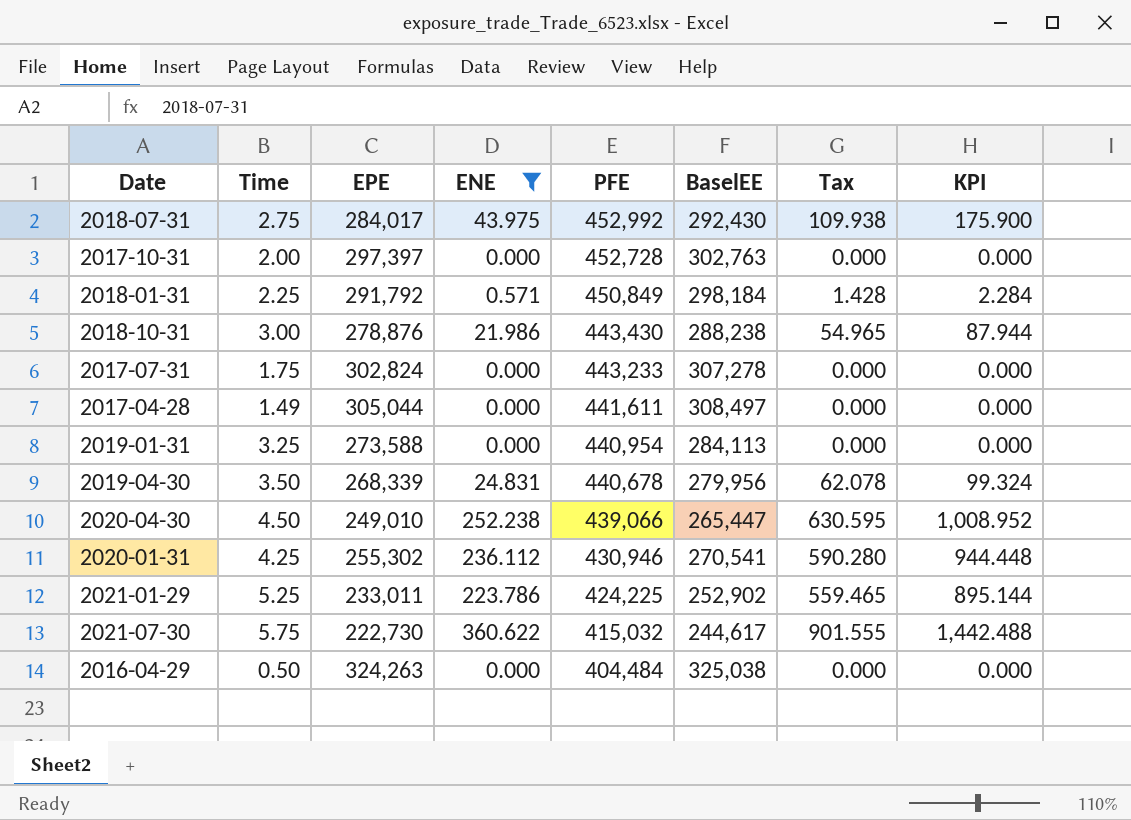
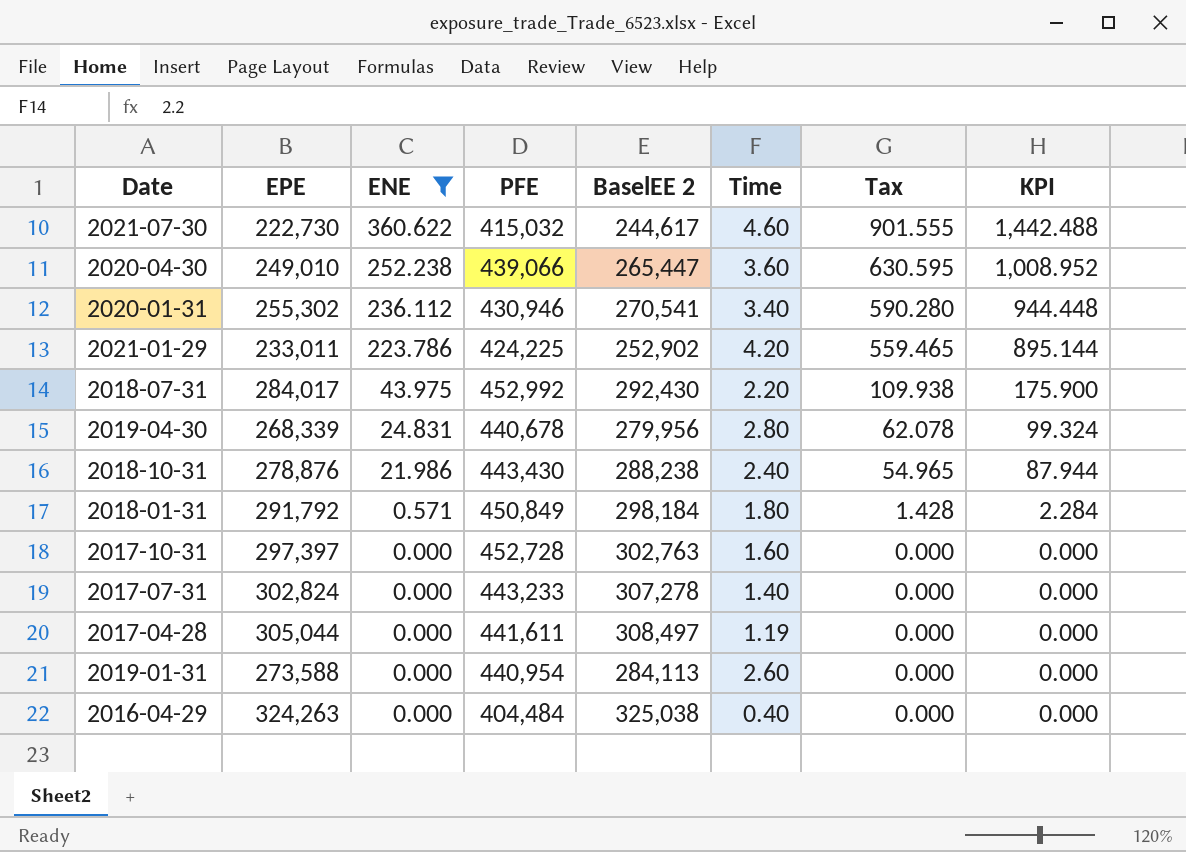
row order: PFE descending -> ENE descending
column name: BaselEE -> BaselEE 2
column Time | position: 2 -> 6
2021-07-30 | Time: 5.75 -> 4.60
2020-04-30 | Time: 4.50 -> 3.60
2020-01-31 | Time: 4.25 -> 3.40
2021-01-29 | Time: 5.25 -> 4.20
2018-07-31 | Time: 2.75 -> 2.20
2019-04-30 | Time: 3.50 -> 2.80
2018-10-31 | Time: 3.00 -> 2.40
2018-01-31 | Time: 2.25 -> 1.80
2017-10-31 | Time: 2.00 -> 1.60
2017-07-31 | Time: 1.75 -> 1.40
2017-04-28 | Time: 1.49 -> 1.19
2019-01-31 | Time: 3.25 -> 2.60
2016-04-29 | Time: 0.50 -> 0.40

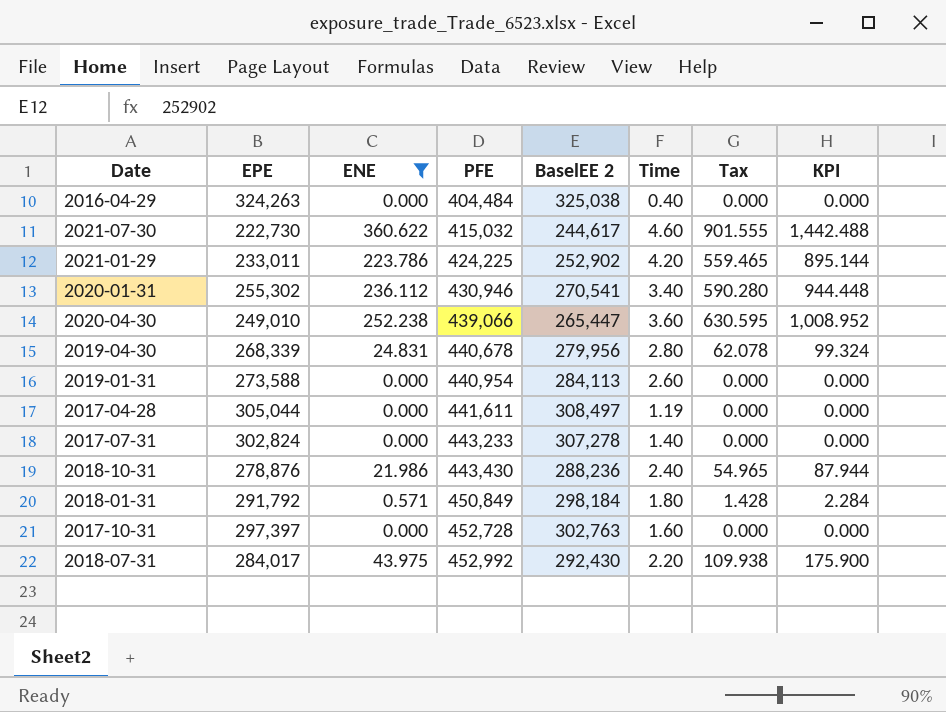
row order: ENE descending -> PFE ascending
2018-10-31 | BaselEE 2: 288,238 -> 288,236

